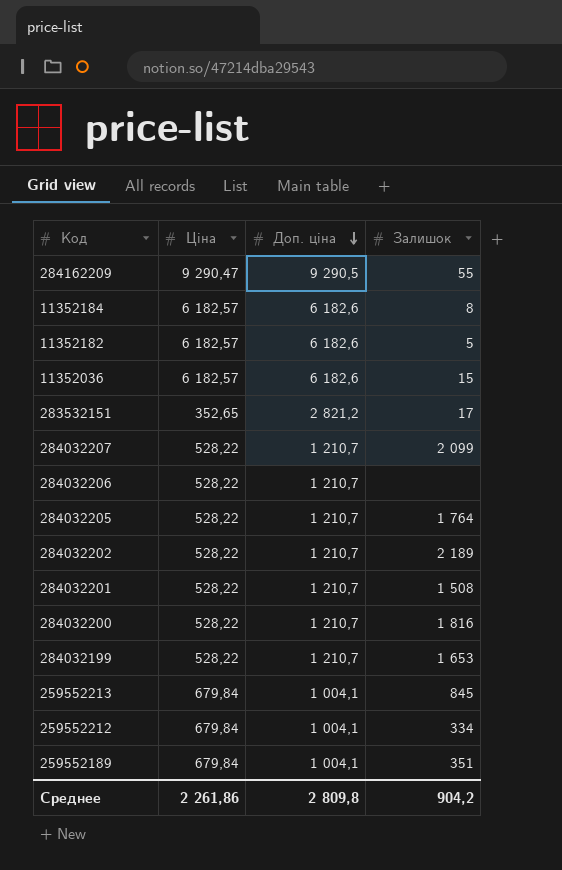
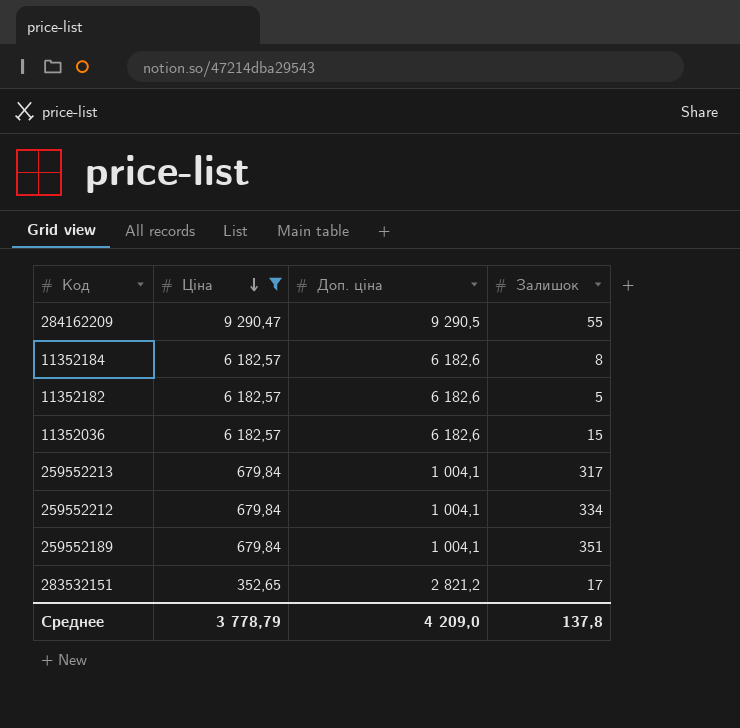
filter: none -> Ціна != 528,22
row order: Доп. ціна descending -> Ціна descending
259552213 | Залишок: 845 -> 317
Среднее | Ціна: 2 261,86 -> 3 778,79
Среднее | Доп. ціна: 2 809,8 -> 4 209,0
Среднее | Залишок: 904,2 -> 137,8

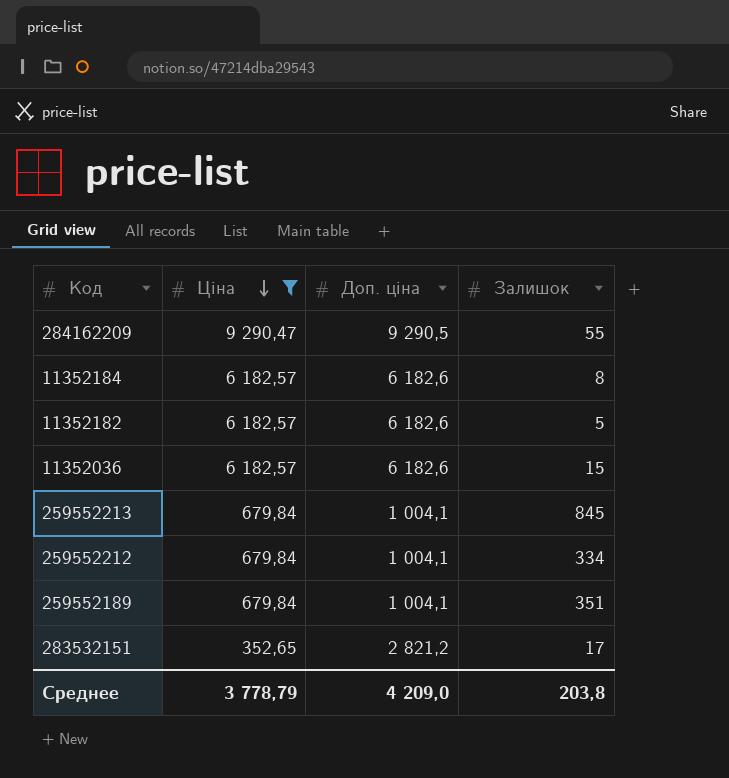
259552213 | Залишок: 317 -> 845
Среднее | Залишок: 137,8 -> 203,8

